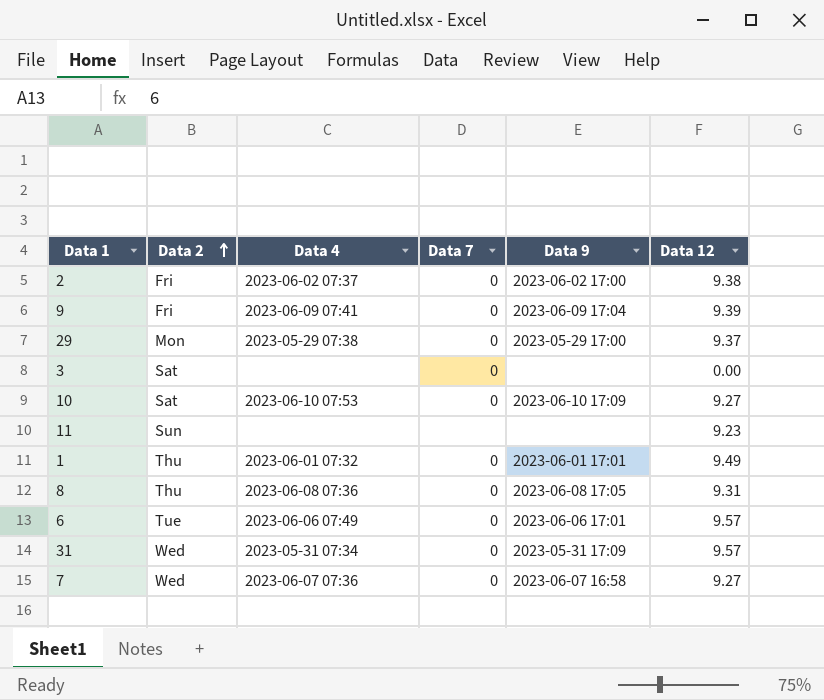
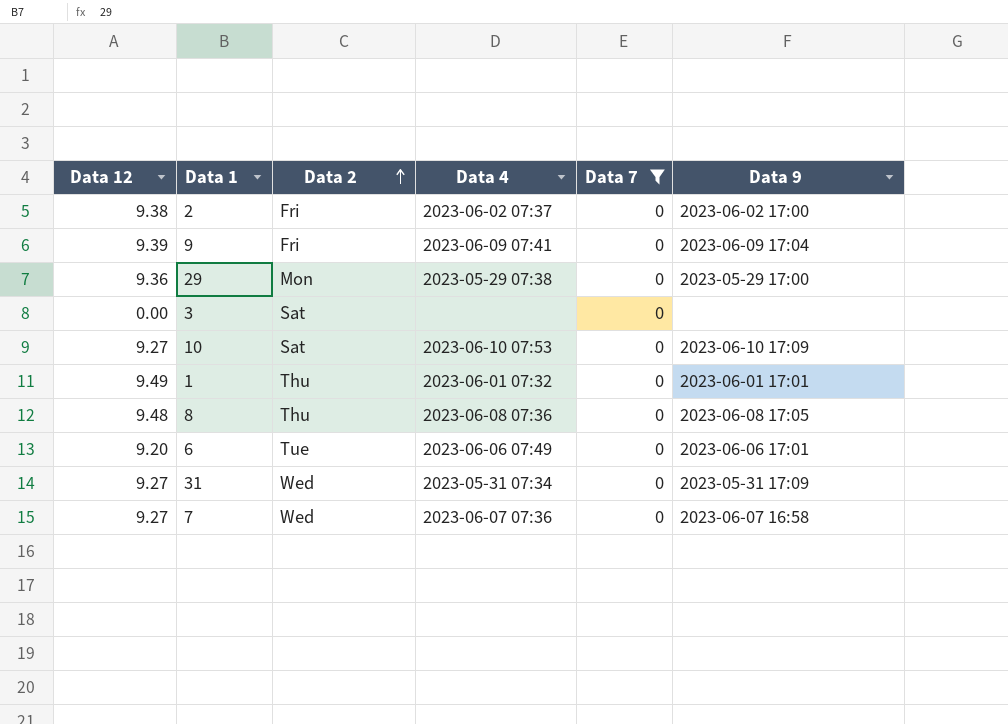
filter: none -> Data 7 = 0
column Data 12 | position: 6 -> 1
29 | Data 12: 9.37 -> 9.36
8 | Data 12: 9.31 -> 9.48
6 | Data 12: 9.57 -> 9.20
31 | Data 12: 9.57 -> 9.27

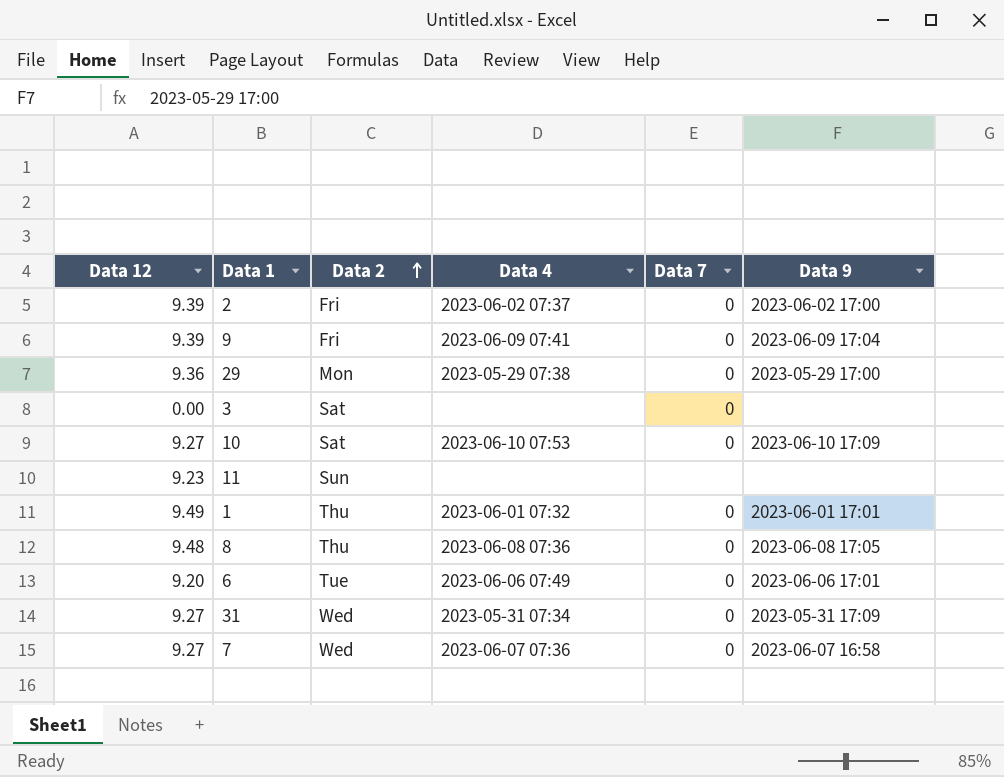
filter: Data 7 = 0 -> none
2 | Data 12: 9.38 -> 9.39

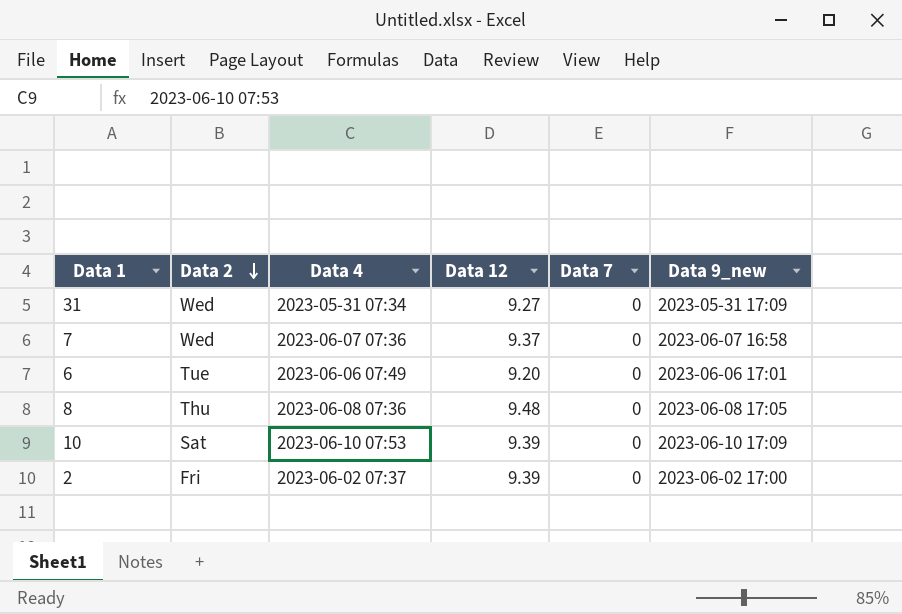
row order: Data 2 ascending -> Data 2 descending
column Data 12 | position: 1 -> 4
column name: Data 9 -> Data 9_new
row 9: 9.39 | Fri | 2023-06-09 07:41 | 0 | 2023-06-09 17:04 -> none
row 29: 9.36 | Mon | 2023-05-29 07:38 | 0 | 2023-05-29 17:00 -> none
row 3: 0.00 | Sat | none | 0 | none -> none
row 11: 9.23 | Sun | none | none | none -> none
row 1: 9.49 | Thu | 2023-06-01 07:32 | 0 | 2023-06-01 17:01 -> none
7 | Data 12: 9.27 -> 9.37
10 | Data 12: 9.27 -> 9.39

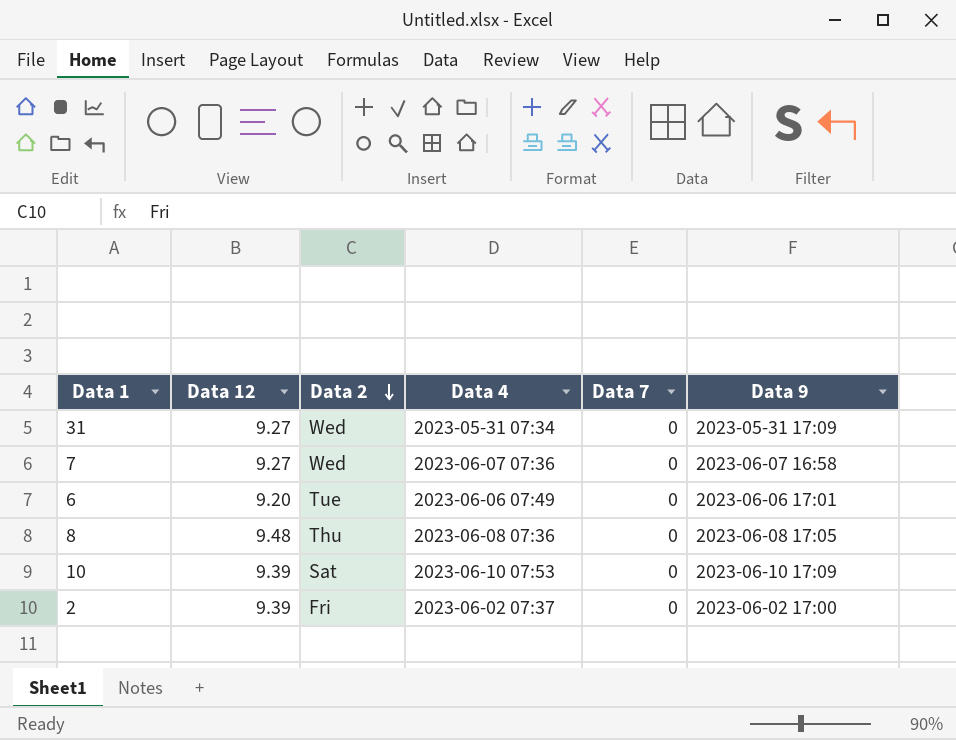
column Data 12 | position: 4 -> 2
column name: Data 9_new -> Data 9
7 | Data 12: 9.37 -> 9.27

